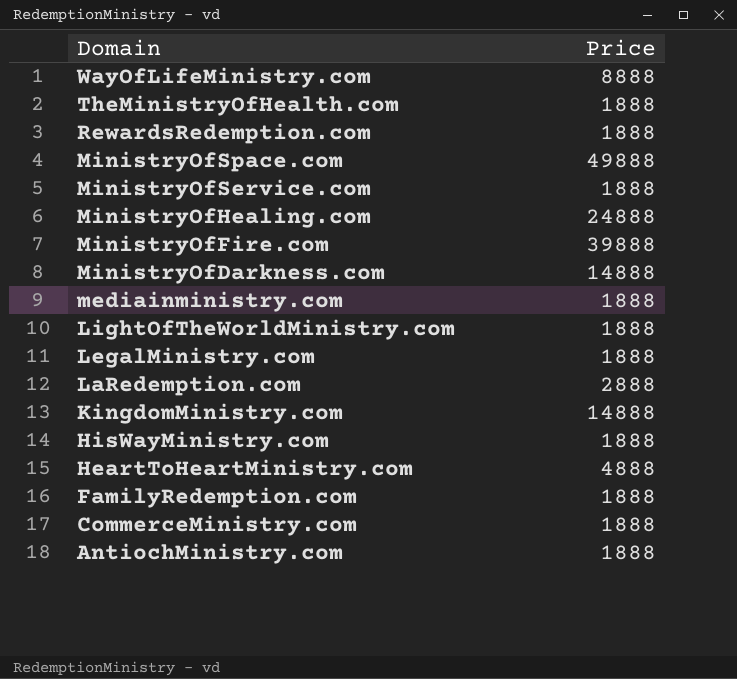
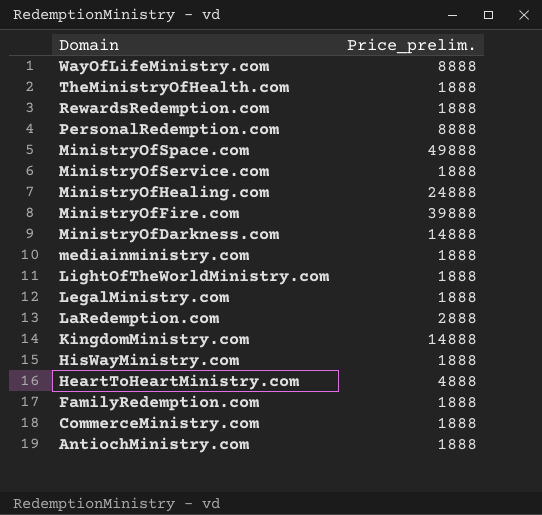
column name: Price -> Price_prelim.
row PersonalRedemption.com: none -> 8888

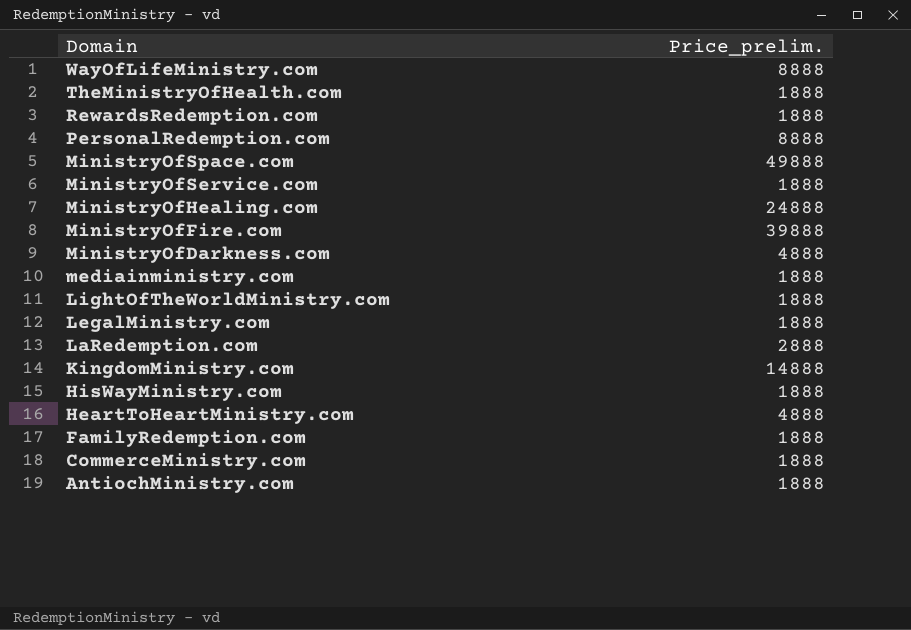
MinistryOfDarkness.com | Price_prelim.: 14888 -> 4888

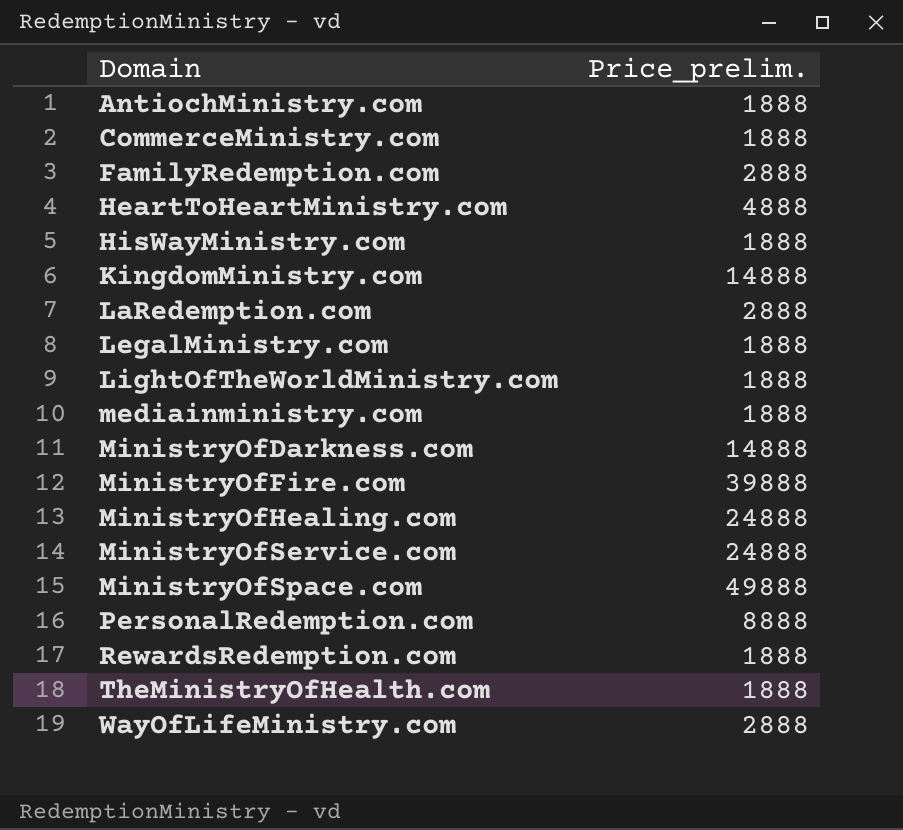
row order: Domain descending -> Domain ascending
FamilyRedemption.com | Price_prelim.: 1888 -> 2888
MinistryOfDarkness.com | Price_prelim.: 4888 -> 14888
MinistryOfService.com | Price_prelim.: 1888 -> 24888
WayOfLifeMinistry.com | Price_prelim.: 8888 -> 2888

